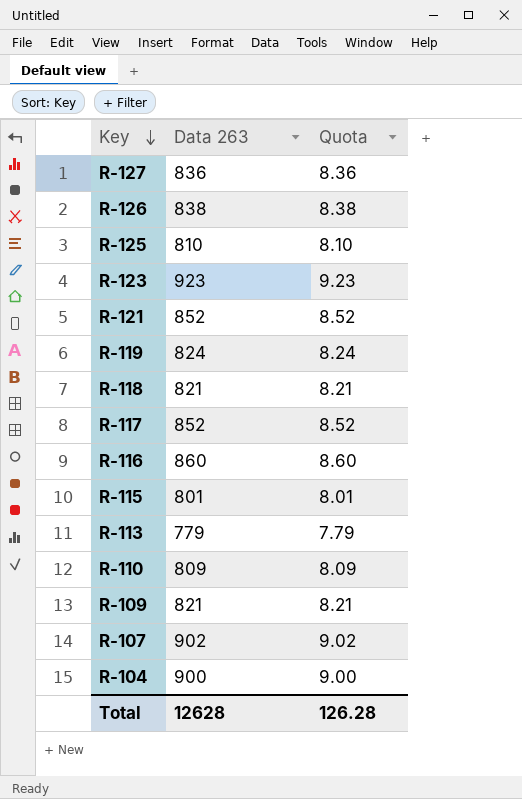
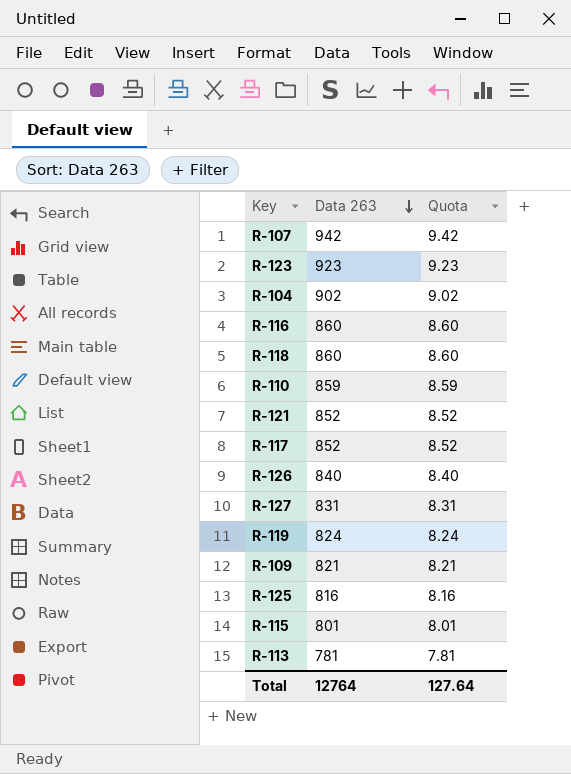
row order: Key descending -> Data 263 descending
R-107 | Data 263: 902 -> 942
R-107 | Quota: 9.02 -> 9.42
R-104 | Data 263: 900 -> 902
R-104 | Quota: 9.00 -> 9.02
R-118 | Data 263: 821 -> 860
R-118 | Quota: 8.21 -> 8.60
R-110 | Data 263: 809 -> 859
R-110 | Quota: 8.09 -> 8.59
R-126 | Data 263: 838 -> 840
R-126 | Quota: 8.38 -> 8.40
R-127 | Data 263: 836 -> 831
R-127 | Quota: 8.36 -> 8.31
R-125 | Data 263: 810 -> 816
R-125 | Quota: 8.10 -> 8.16
R-113 | Data 263: 779 -> 781
R-113 | Quota: 7.79 -> 7.81
Total | Data 263: 12628 -> 12764
Total | Quota: 126.28 -> 127.64

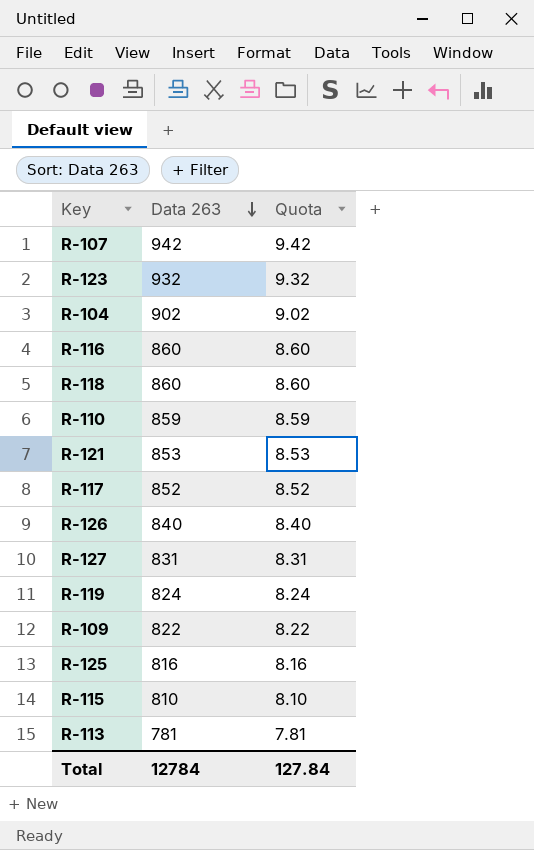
R-123 | Data 263: 923 -> 932
R-123 | Quota: 9.23 -> 9.32
R-121 | Data 263: 852 -> 853
R-121 | Quota: 8.52 -> 8.53
R-109 | Data 263: 821 -> 822
R-109 | Quota: 8.21 -> 8.22
R-115 | Data 263: 801 -> 810
R-115 | Quota: 8.01 -> 8.10
Total | Data 263: 12764 -> 12784
Total | Quota: 127.64 -> 127.84

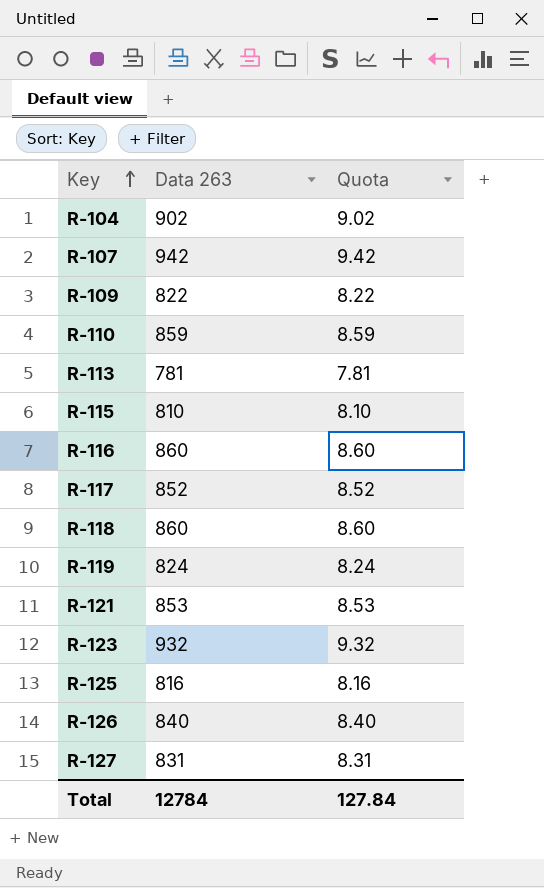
row order: Data 263 descending -> Key ascending

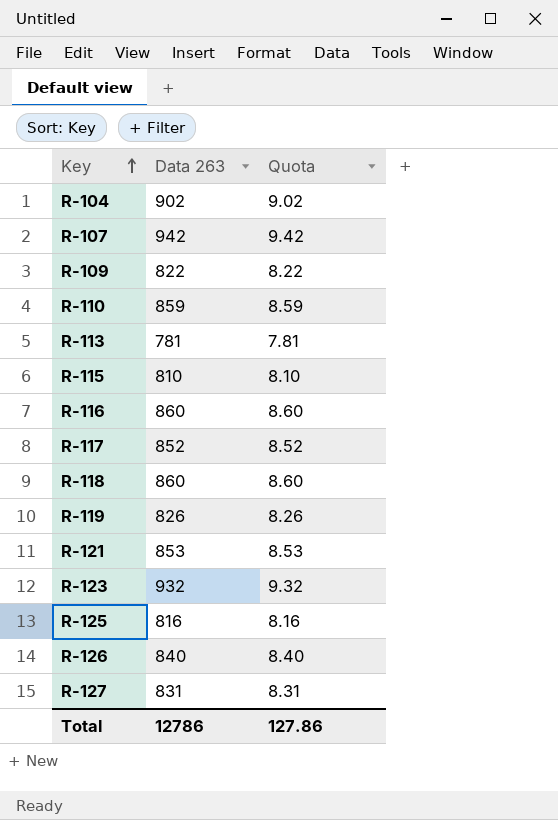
R-119 | Data 263: 824 -> 826
R-119 | Quota: 8.24 -> 8.26
Total | Data 263: 12784 -> 12786
Total | Quota: 127.84 -> 127.86

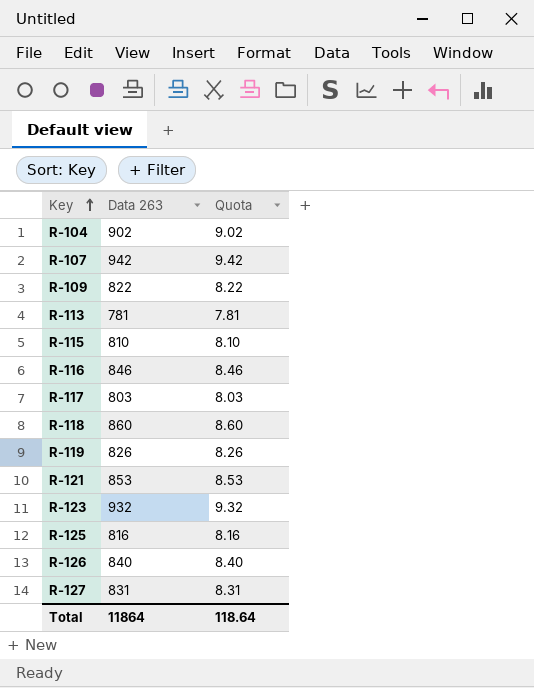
row R-110: 859 | 8.59 -> none
R-116 | Data 263: 860 -> 846
R-116 | Quota: 8.60 -> 8.46
R-117 | Data 263: 852 -> 803
R-117 | Quota: 8.52 -> 8.03
Total | Data 263: 12786 -> 11864
Total | Quota: 127.86 -> 118.64

